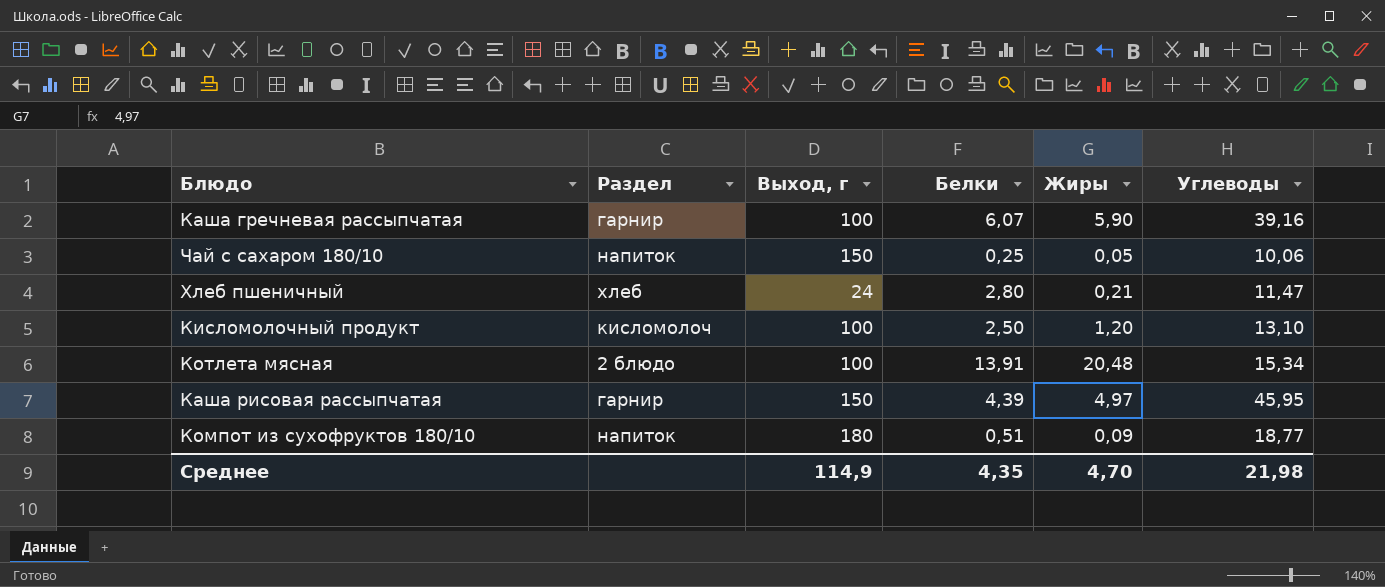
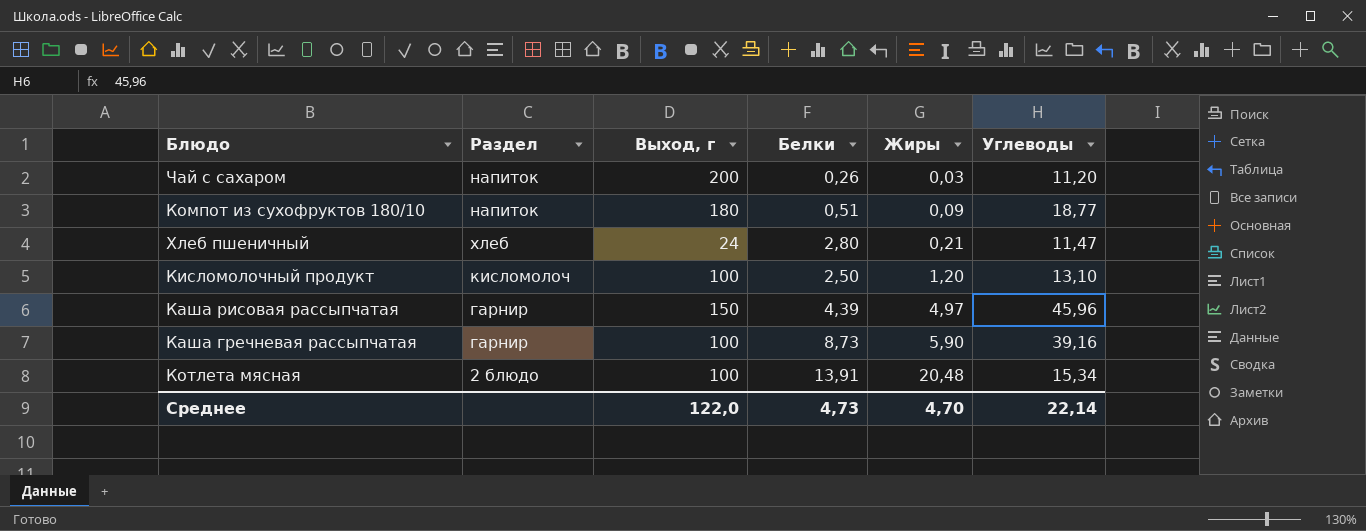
row order: none -> Жиры ascending
row Чай с сахаром 180/10: напиток | 150 | 0,25 | 0,05 | 10,06 -> none
row Чай с сахаром: none -> напиток | 200 | 0,26 | 0,03 | 11,20
Каша рисовая рассыпчатая | Углеводы: 45,95 -> 45,96
Каша гречневая рассыпчатая | Белки: 6,07 -> 8,73
Среднее | Выход, г: 114,9 -> 122,0
Среднее | Белки: 4,35 -> 4,73
Среднее | Углеводы: 21,98 -> 22,14

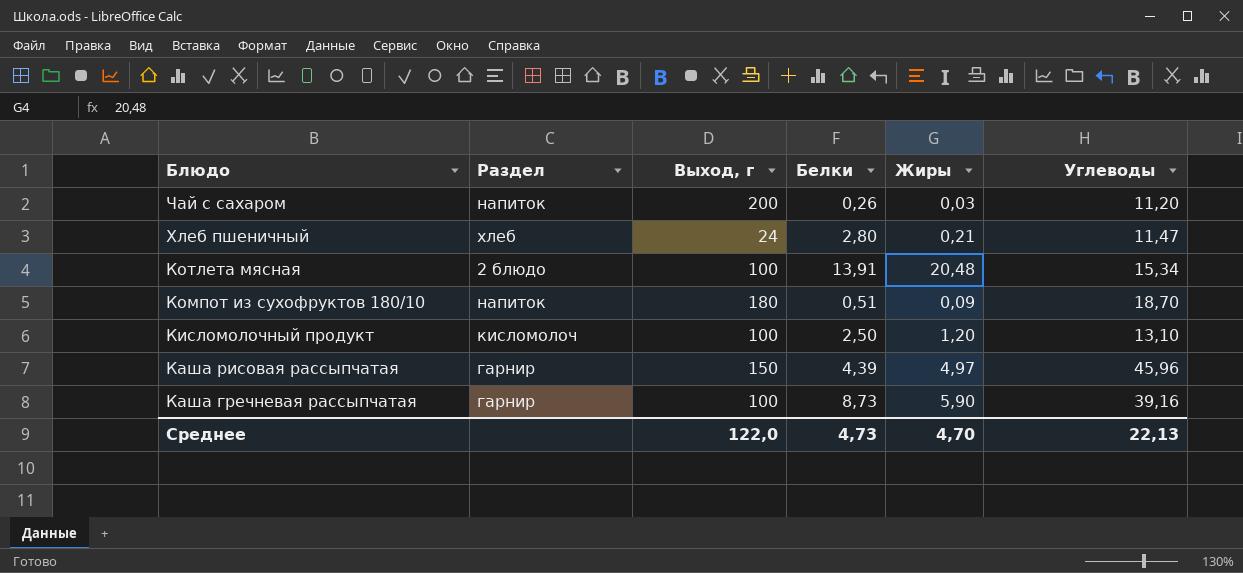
row order: Жиры ascending -> Блюдо descending
Компот из сухофруктов 180/10 | Углеводы: 18,77 -> 18,70
Среднее | Углеводы: 22,14 -> 22,13

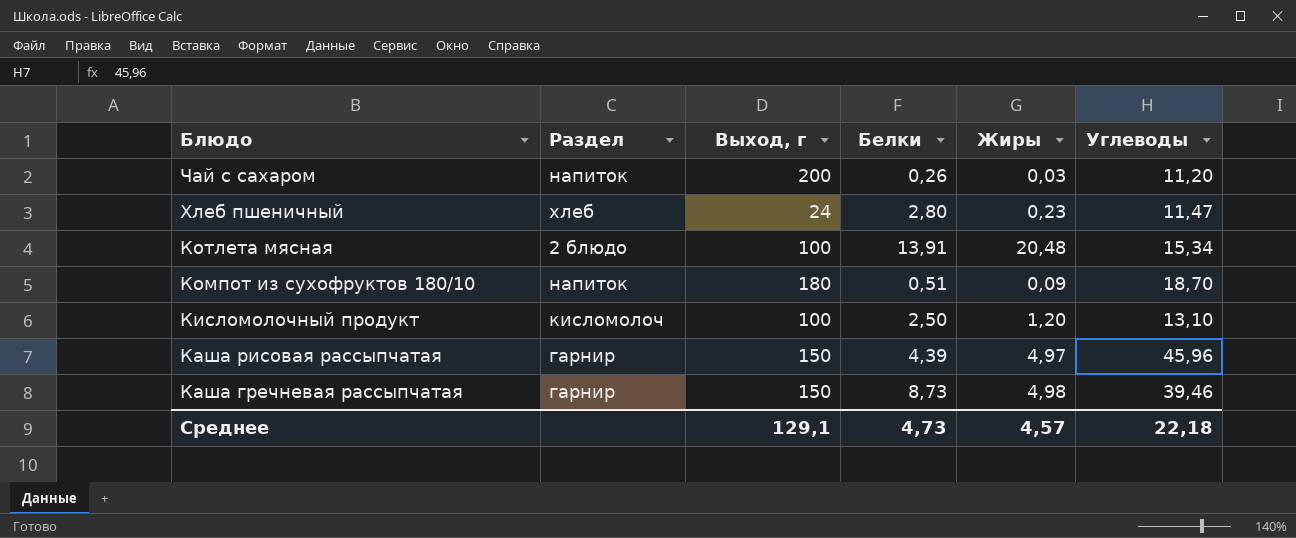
Хлеб пшеничный | Жиры: 0,21 -> 0,23
Каша гречневая рассыпчатая | Выход, г: 100 -> 150
Каша гречневая рассыпчатая | Жиры: 5,90 -> 4,98
Каша гречневая рассыпчатая | Углеводы: 39,16 -> 39,46
Среднее | Выход, г: 122,0 -> 129,1
Среднее | Жиры: 4,70 -> 4,57
Среднее | Углеводы: 22,13 -> 22,18

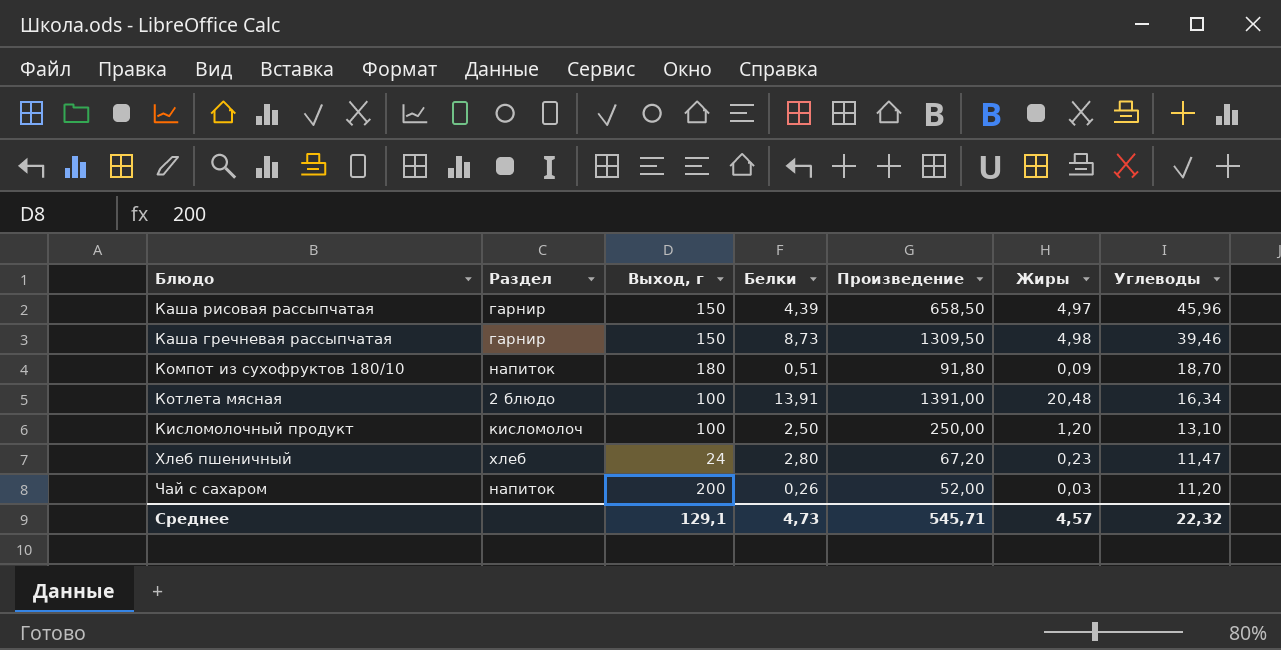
row order: Блюдо descending -> Углеводы descending
column Произведение | formula: none -> [Выход, г] * [Белки]
Котлета мясная | Углеводы: 15,34 -> 16,34
Среднее | Углеводы: 22,18 -> 22,32

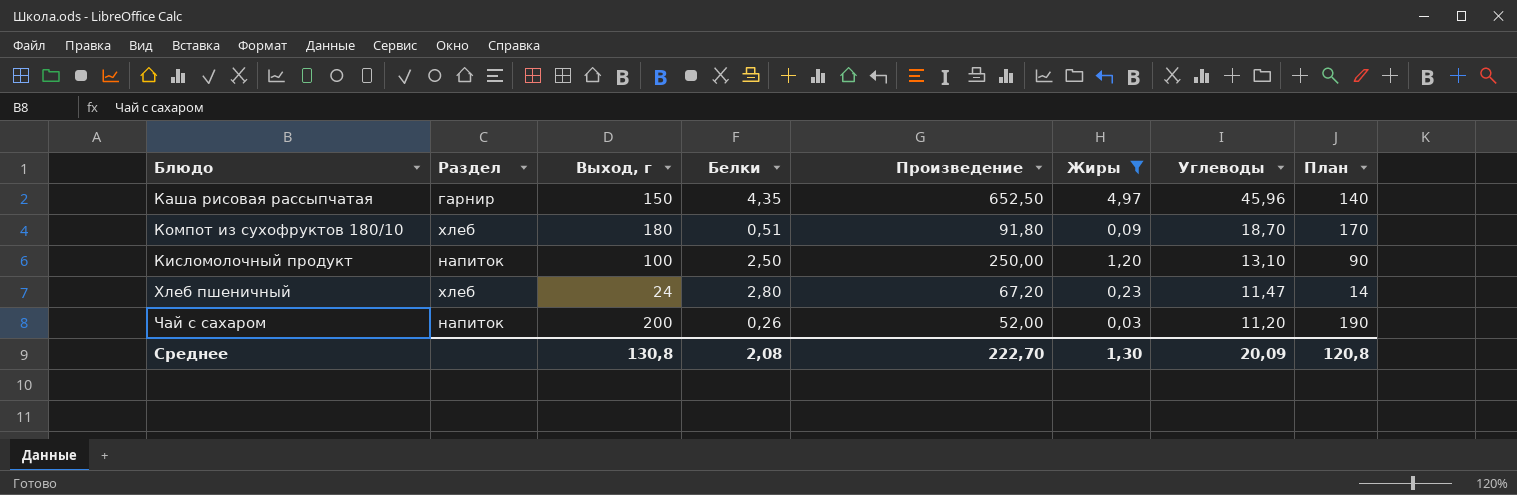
filter: none -> Жиры <= 4,97
column План | formula: none -> [Выход, г] - 10
Каша рисовая рассыпчатая | Белки: 4,39 -> 4,35
Каша рисовая рассыпчатая | Произведение: 658,50 -> 652,50
Компот из сухофруктов 180/10 | Раздел: напиток -> хлеб
Кисломолочный продукт | Раздел: кисломолоч -> напиток
Среднее | Выход, г: 129,1 -> 130,8
Среднее | Белки: 4,73 -> 2,08
Среднее | Произведение: 545,71 -> 222,70
Среднее | Жиры: 4,57 -> 1,30
Среднее | Углеводы: 22,32 -> 20,09

